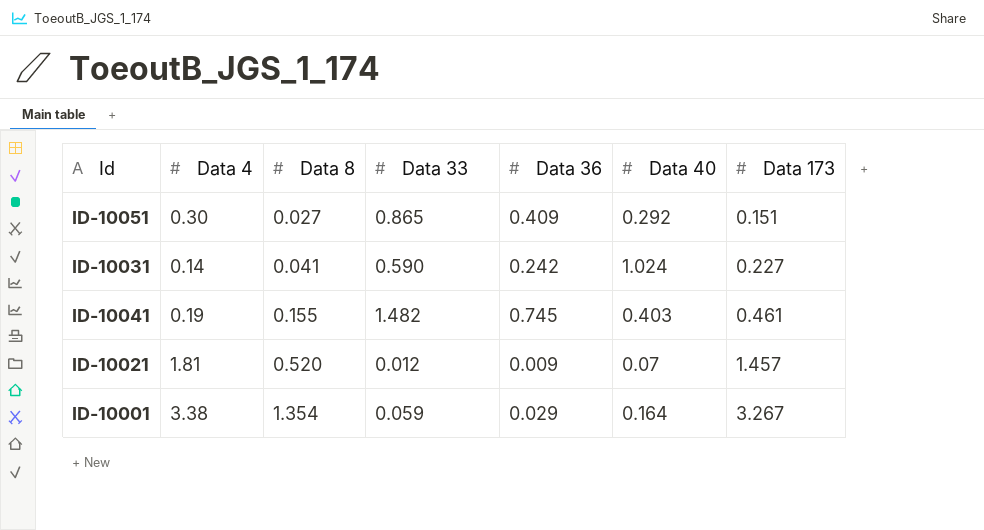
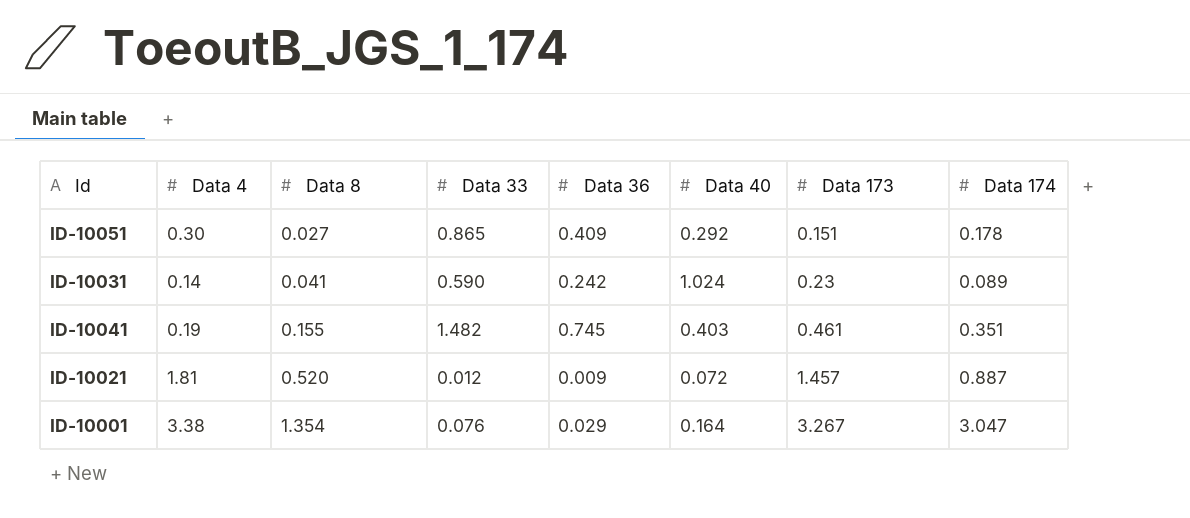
column Data 174 | position: none -> 8
ID-10031 | Data 173: 0.227 -> 0.23
ID-10021 | Data 40: 0.07 -> 0.072
ID-10001 | Data 33: 0.059 -> 0.076

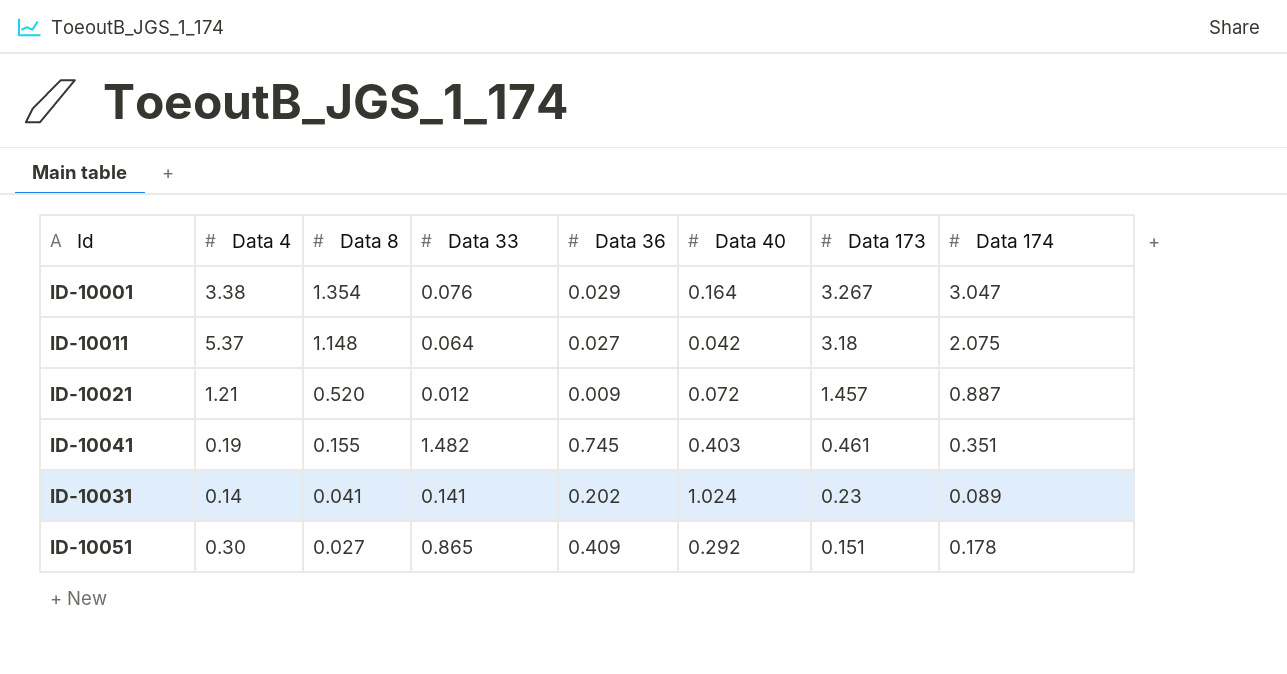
row order: Data 8 ascending -> Data 8 descending
row ID-10011: none -> 5.37 | 1.148 | 0.064 | 0.027 | 0.042 | 3.18 | 2.075
ID-10021 | Data 4: 1.81 -> 1.21
ID-10031 | Data 33: 0.590 -> 0.141
ID-10031 | Data 36: 0.242 -> 0.202

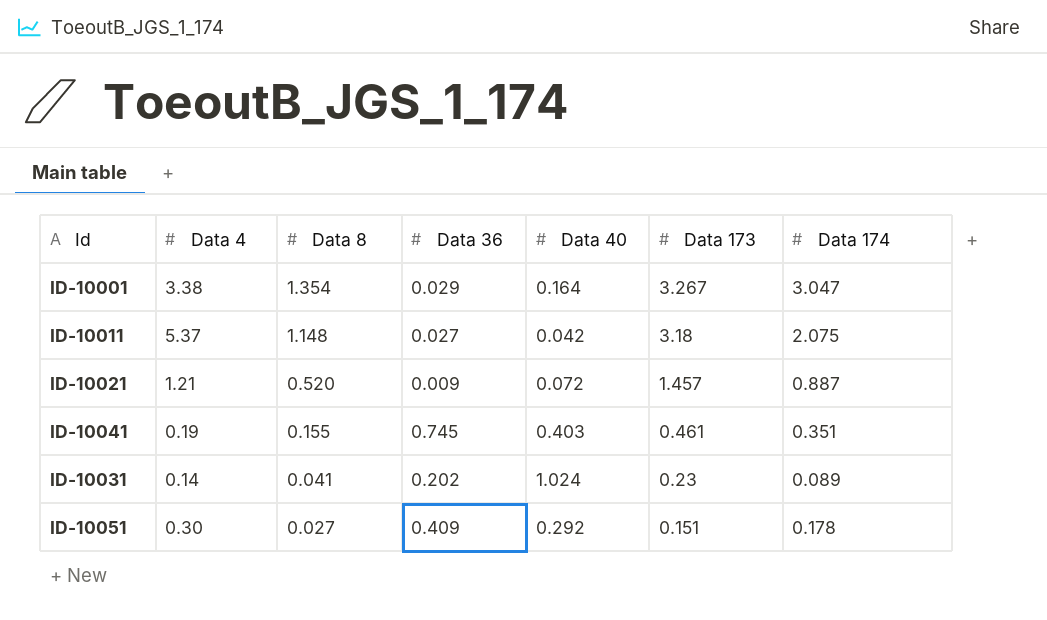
column Data 33 | position: 4 -> none

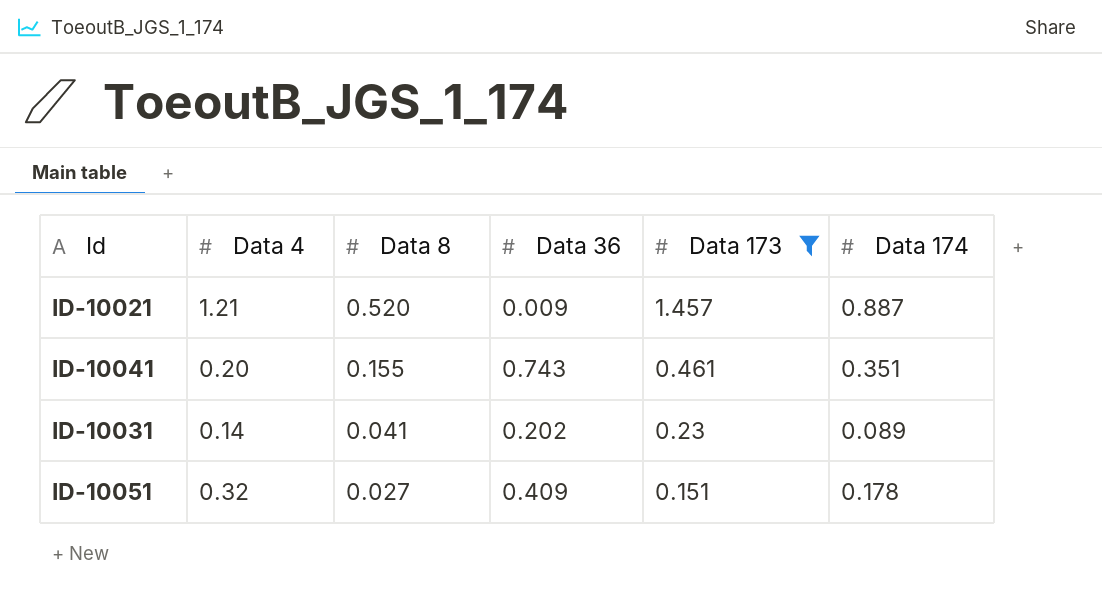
filter: none -> Data 173 <= 1.457
column Data 40 | position: 5 -> none
ID-10041 | Data 4: 0.19 -> 0.20
ID-10041 | Data 36: 0.745 -> 0.743
ID-10051 | Data 4: 0.30 -> 0.32

